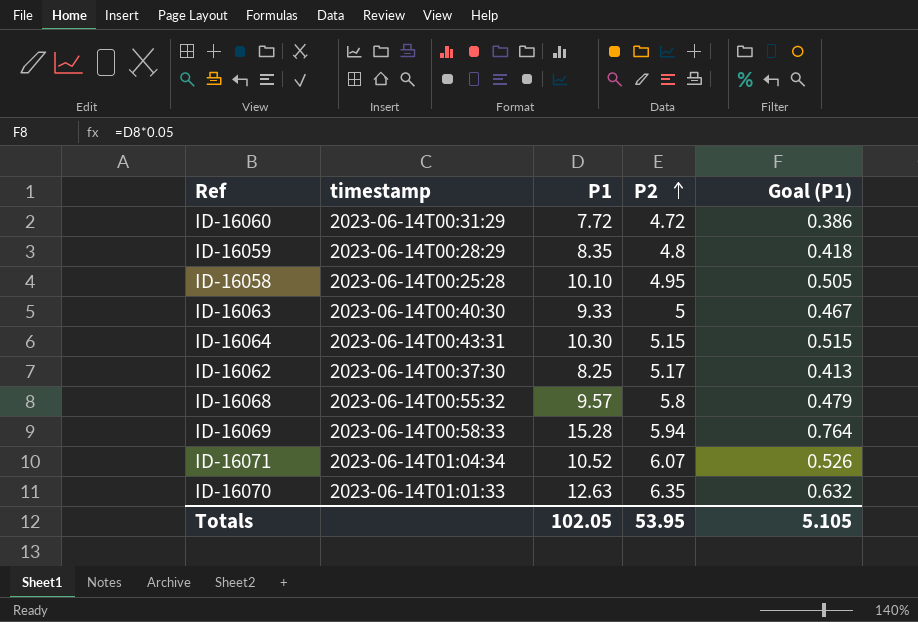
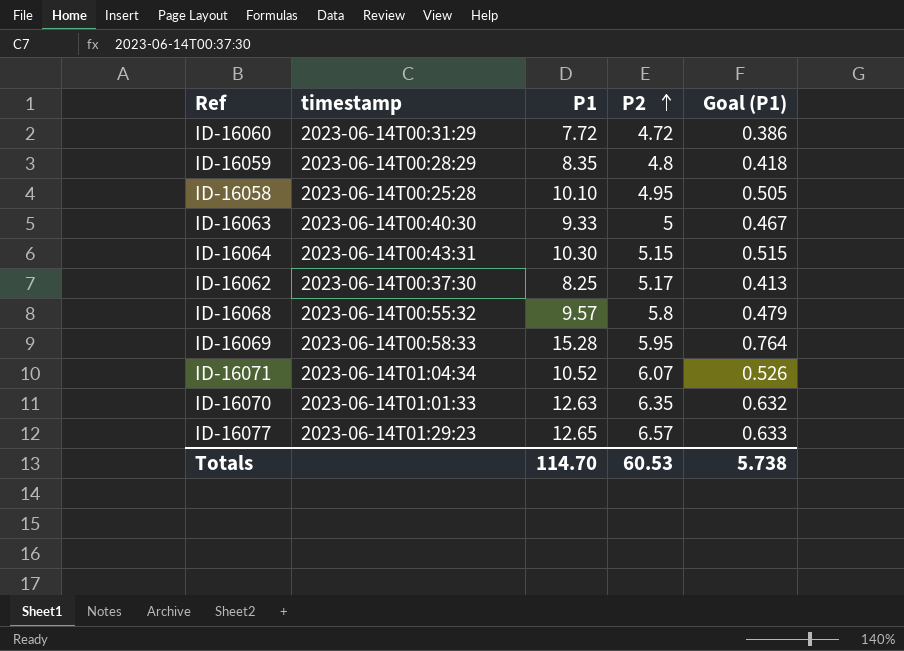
ID-16069 | P2: 5.94 -> 5.95
row ID-16077: none -> 2023-06-14T01:29:23 | 12.65 | 6.57 | 0.633
Totals | P1: 102.05 -> 114.70
Totals | P2: 53.95 -> 60.53
Totals | Goal (P1): 5.105 -> 5.738

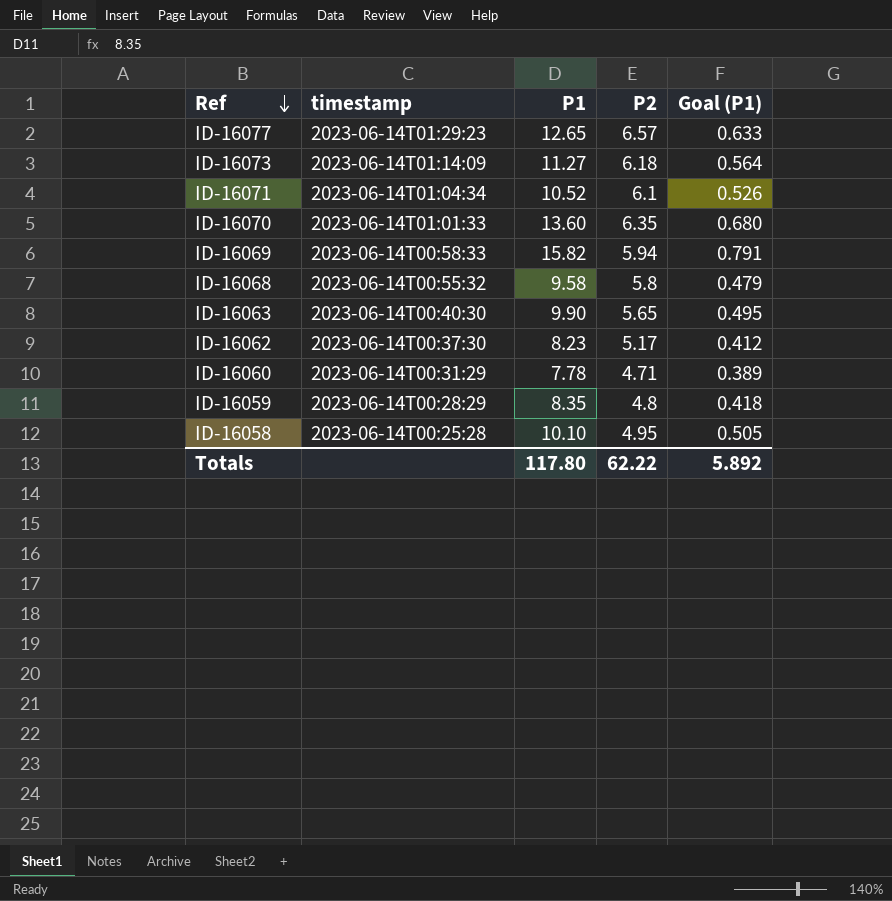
row order: P2 ascending -> Ref descending
row ID-16064: 2023-06-14T00:43:31 | 10.30 | 5.15 | 0.515 -> none
row ID-16073: none -> 2023-06-14T01:14:09 | 11.27 | 6.18 | 0.564
ID-16071 | P2: 6.07 -> 6.1
ID-16070 | P1: 12.63 -> 13.60
ID-16070 | Goal (P1): 0.632 -> 0.680
ID-16069 | P1: 15.28 -> 15.82
ID-16069 | P2: 5.95 -> 5.94
ID-16069 | Goal (P1): 0.764 -> 0.791
ID-16068 | P1: 9.57 -> 9.58
ID-16063 | P1: 9.33 -> 9.90
ID-16063 | P2: 5 -> 5.65
ID-16063 | Goal (P1): 0.467 -> 0.495
ID-16062 | P1: 8.25 -> 8.23
ID-16062 | Goal (P1): 0.413 -> 0.412
ID-16060 | P1: 7.72 -> 7.78
ID-16060 | P2: 4.72 -> 4.71
ID-16060 | Goal (P1): 0.386 -> 0.389
Totals | P1: 114.70 -> 117.80
Totals | P2: 60.53 -> 62.22
Totals | Goal (P1): 5.738 -> 5.892

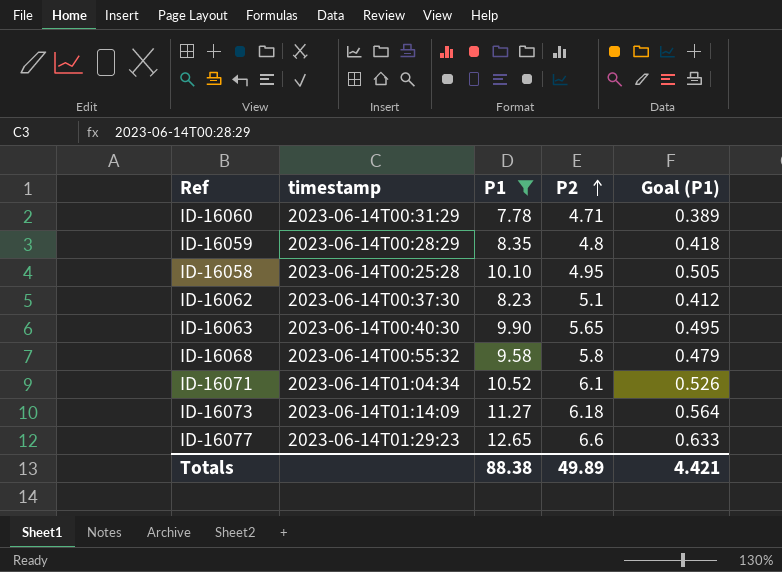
filter: none -> P1 <= 12.65
row order: Ref descending -> P2 ascending
ID-16062 | P2: 5.17 -> 5.1
ID-16077 | P2: 6.57 -> 6.6
Totals | P1: 117.80 -> 88.38
Totals | P2: 62.22 -> 49.89
Totals | Goal (P1): 5.892 -> 4.421

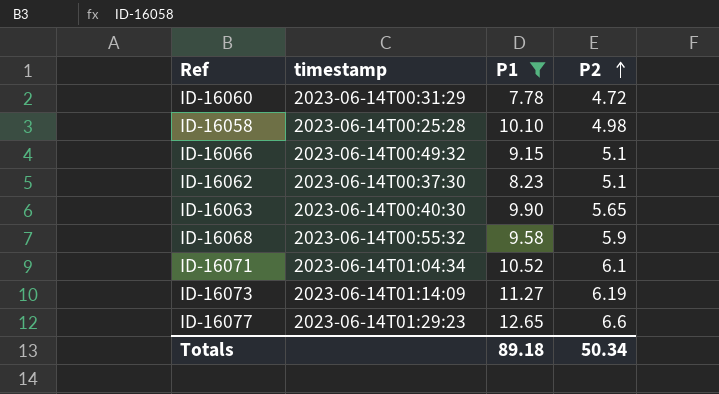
column Goal (P1) | formula: [P1] * 0.05 -> none
row ID-16059: 2023-06-14T00:28:29 | 8.35 | 4.8 | 0.418 -> none
ID-16060 | P2: 4.71 -> 4.72
ID-16058 | P2: 4.95 -> 4.98
row ID-16066: none -> 2023-06-14T00:49:32 | 9.15 | 5.1
ID-16068 | P2: 5.8 -> 5.9
ID-16073 | P2: 6.18 -> 6.19
Totals | P1: 88.38 -> 89.18
Totals | P2: 49.89 -> 50.34

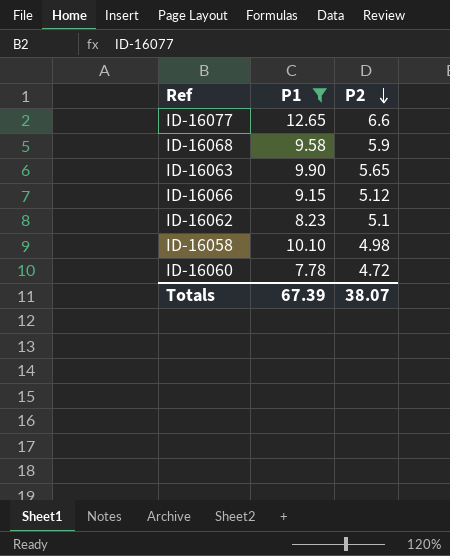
row order: P2 ascending -> P2 descending
column timestamp | position: 2 -> none
row ID-16071: 2023-06-14T01:04:34 | 10.52 | 6.1 -> none
row ID-16073: 2023-06-14T01:14:09 | 11.27 | 6.19 -> none
ID-16066 | P2: 5.1 -> 5.12
Totals | P1: 89.18 -> 67.39
Totals | P2: 50.34 -> 38.07

